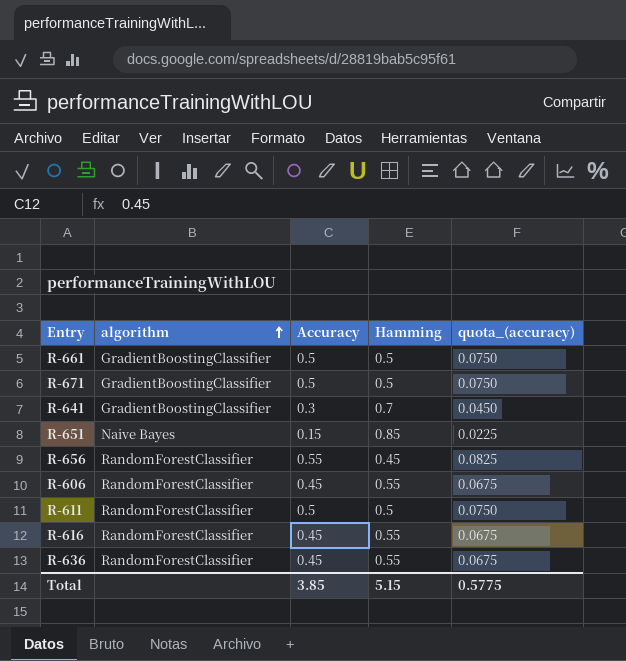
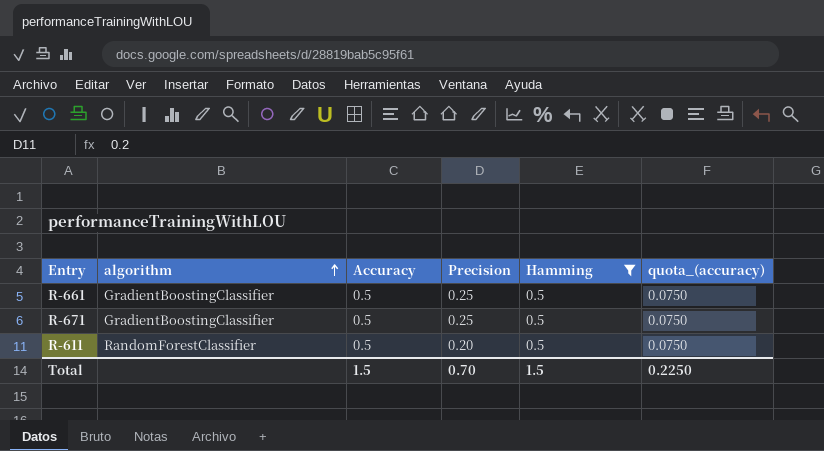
filter: none -> Hamming = 0.5
column Precision | position: none -> 4
Total | Accuracy: 3.85 -> 1.5
Total | Hamming: 5.15 -> 1.5
Total | quota_(accuracy): 0.5775 -> 0.2250

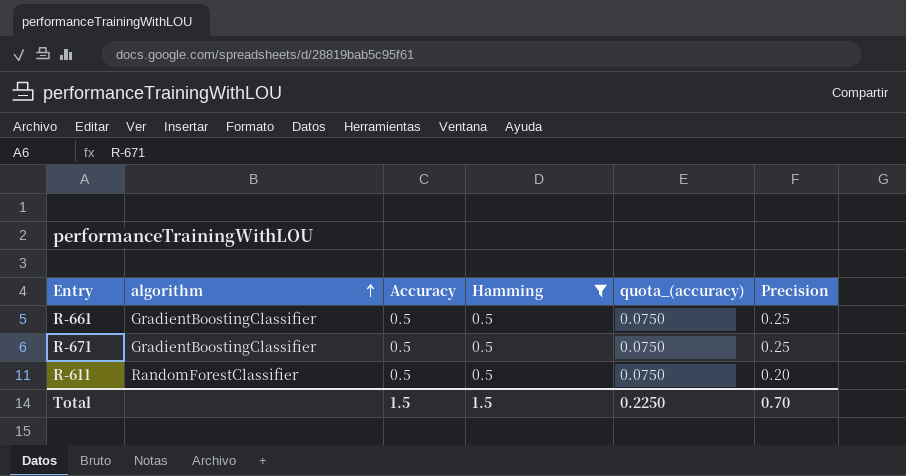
column Precision | position: 4 -> 6

